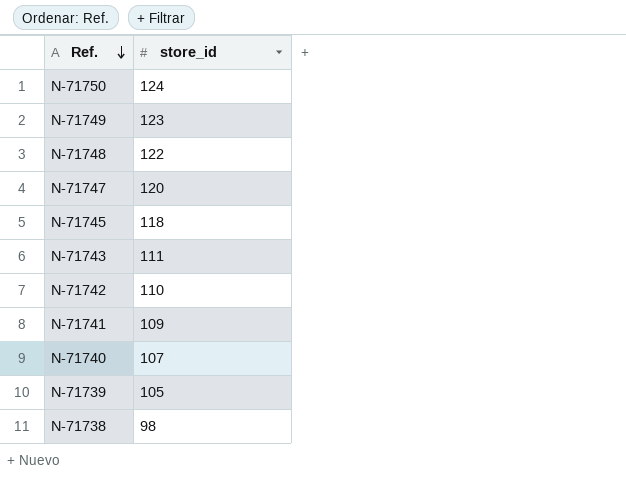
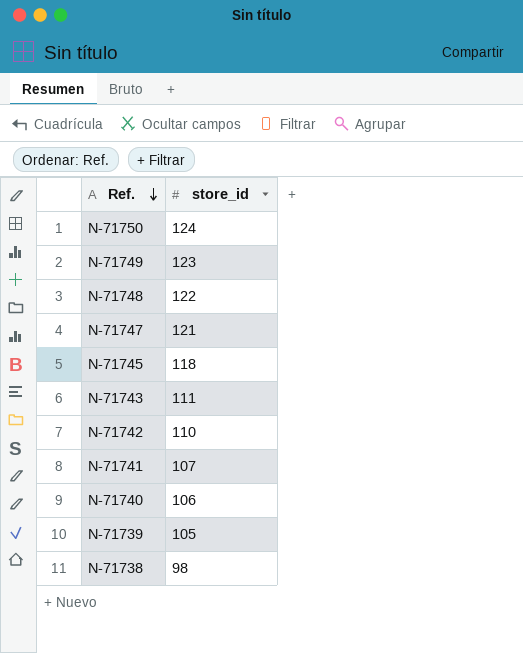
N-71747 | store_id: 120 -> 121
N-71741 | store_id: 109 -> 107
N-71740 | store_id: 107 -> 106

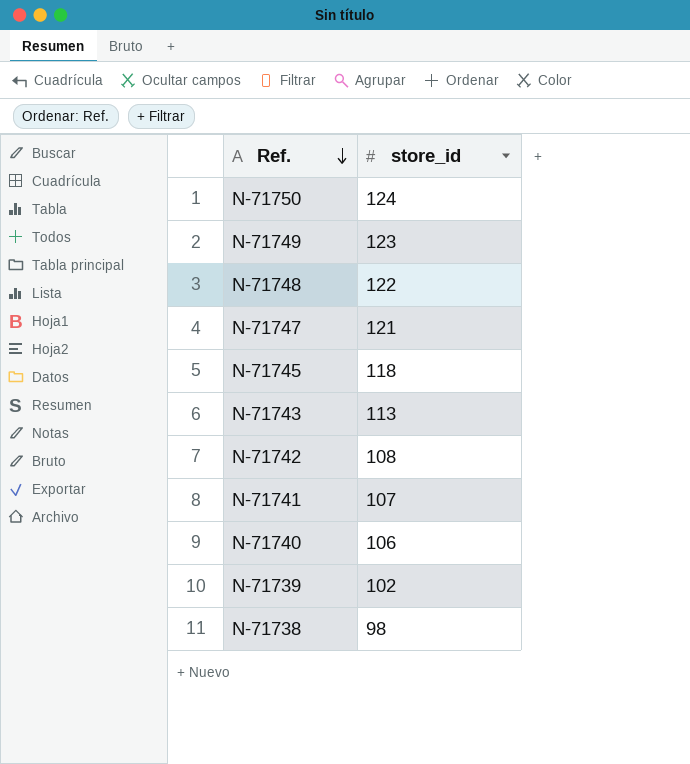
N-71743 | store_id: 111 -> 113
N-71742 | store_id: 110 -> 108
N-71739 | store_id: 105 -> 102

